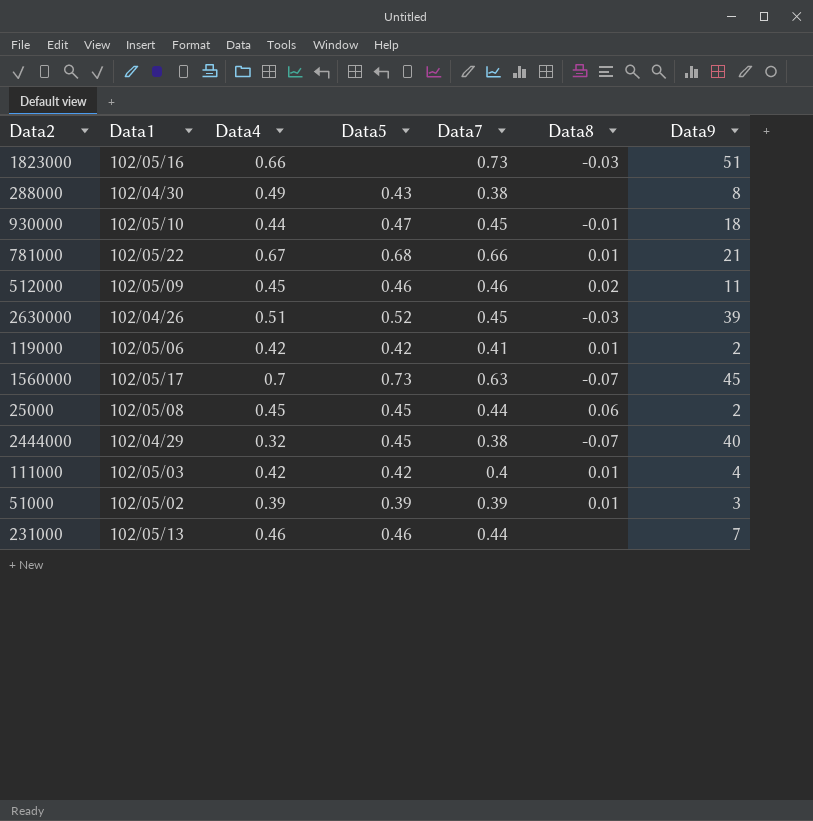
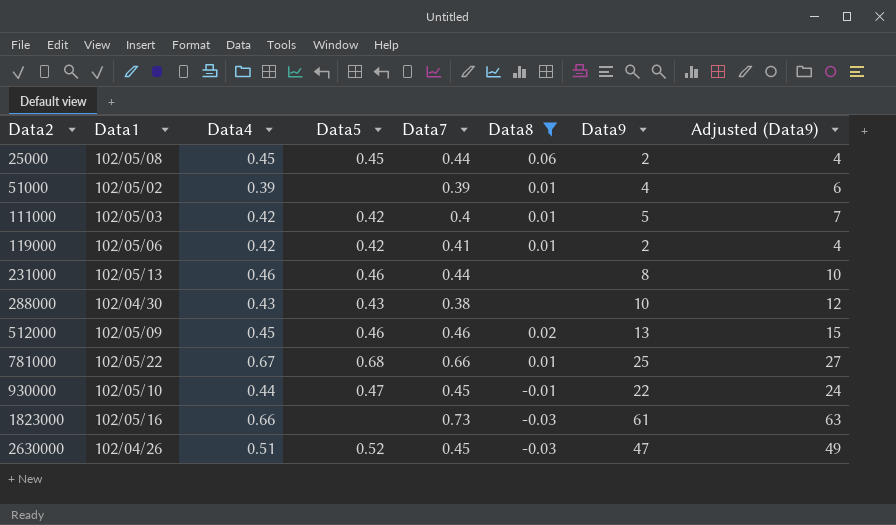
filter: none -> Data8 != -0.07
row order: none -> Data2 ascending
column Adjusted (Data9) | formula: none -> [Data9] + 2
51000 | Data5: 0.39 -> none
51000 | Data9: 3 -> 4
111000 | Data9: 4 -> 5
231000 | Data9: 7 -> 8
288000 | Data4: 0.49 -> 0.43
288000 | Data9: 8 -> 10
512000 | Data9: 11 -> 13
781000 | Data9: 21 -> 25
930000 | Data9: 18 -> 22
1823000 | Data9: 51 -> 61
2630000 | Data9: 39 -> 47

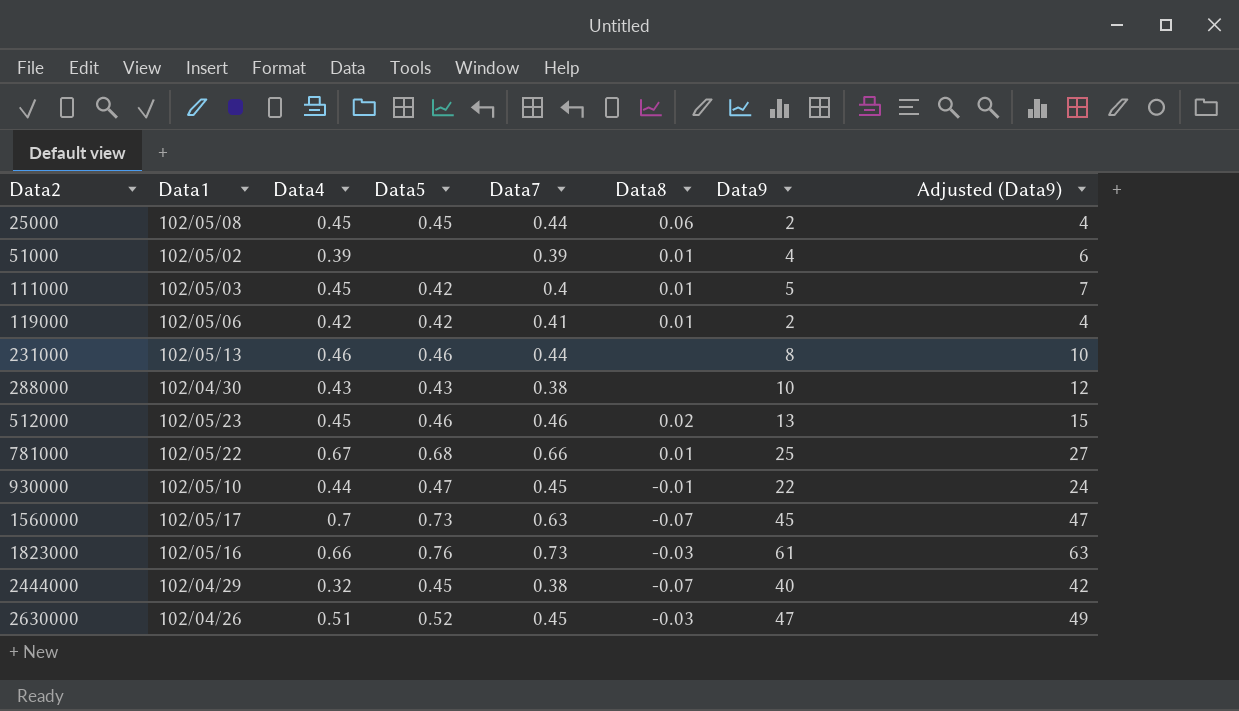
filter: Data8 != -0.07 -> none
111000 | Data4: 0.42 -> 0.45
512000 | Data1: 102/05/09 -> 102/05/23
1823000 | Data5: none -> 0.76

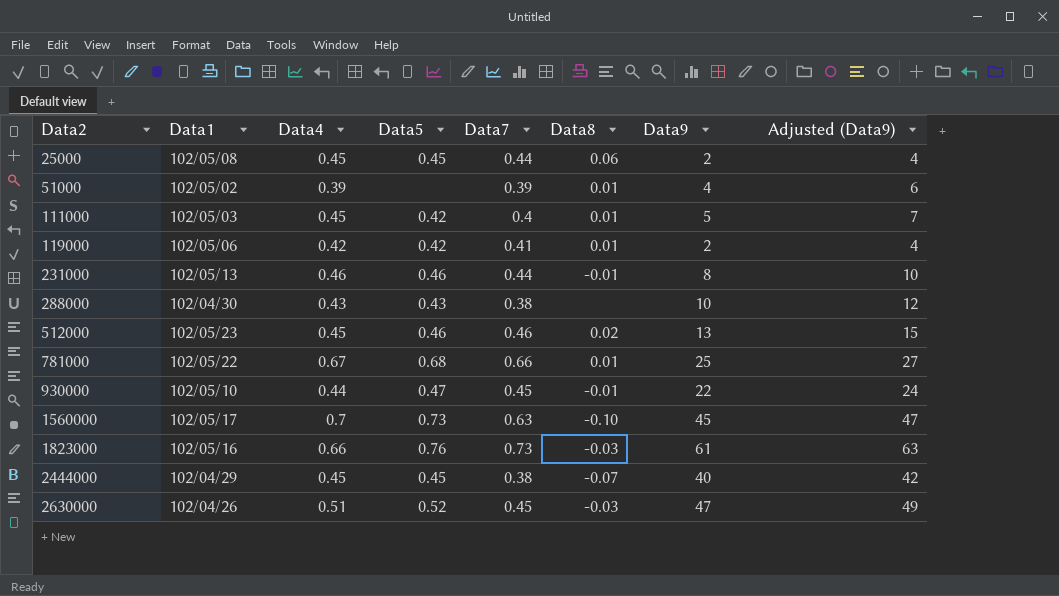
231000 | Data8: none -> -0.01
1560000 | Data8: -0.07 -> -0.10
2444000 | Data4: 0.32 -> 0.45

